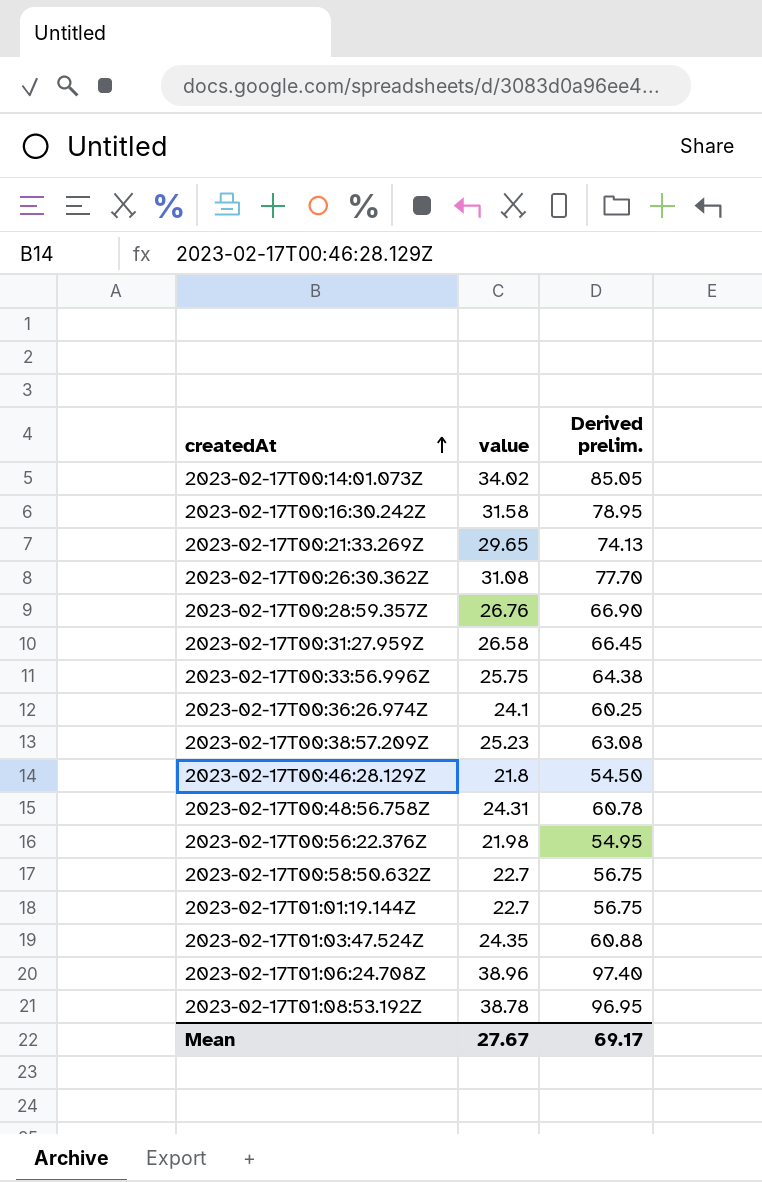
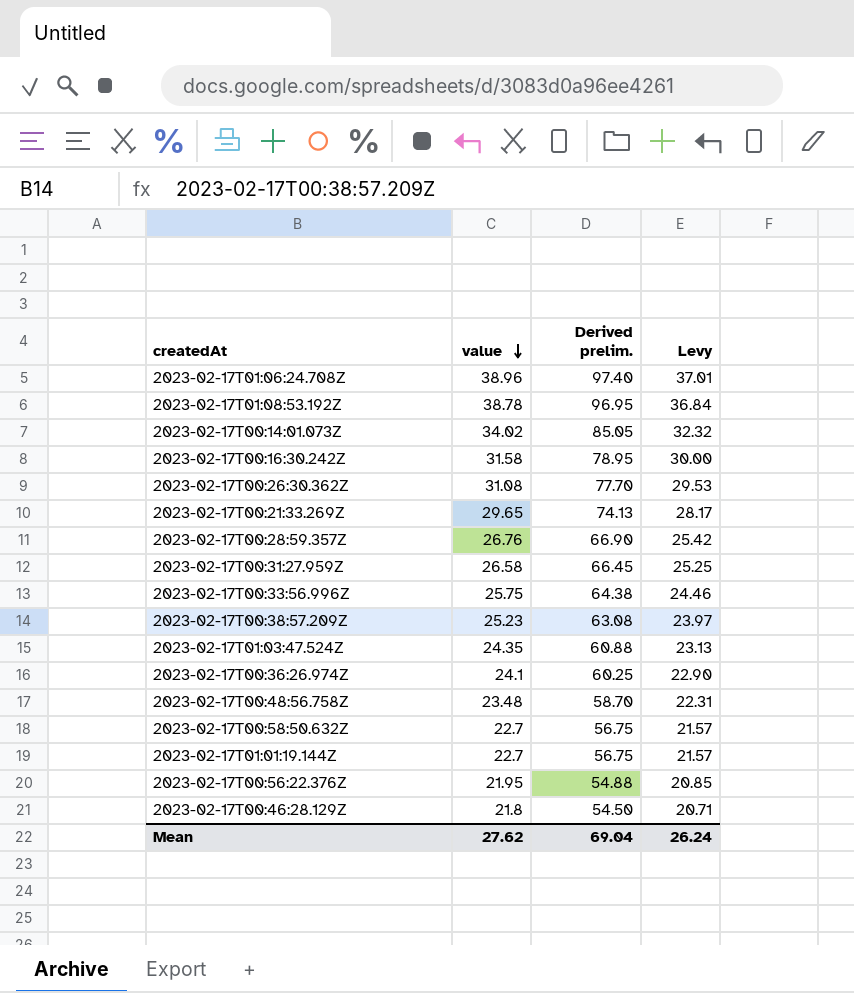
row order: createdAt ascending -> value descending
column Levy | formula: none -> [value] * 0.95
2023-02-17T00:48:56.758Z | value: 24.31 -> 23.48
2023-02-17T00:48:56.758Z | Derived prelim.: 60.78 -> 58.70
2023-02-17T00:56:22.376Z | value: 21.98 -> 21.95
2023-02-17T00:56:22.376Z | Derived prelim.: 54.95 -> 54.88
Mean | value: 27.67 -> 27.62
Mean | Derived prelim.: 69.17 -> 69.04

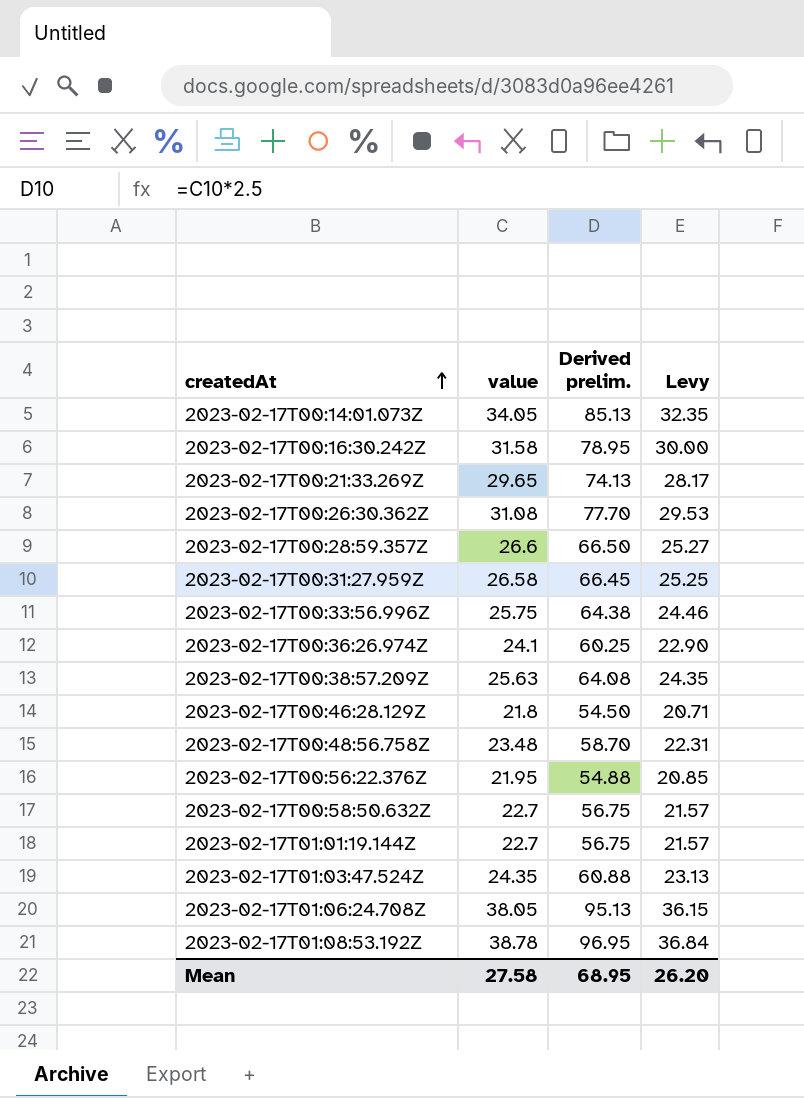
row order: value descending -> createdAt ascending
2023-02-17T00:14:01.073Z | value: 34.02 -> 34.05
2023-02-17T00:14:01.073Z | Derived prelim.: 85.05 -> 85.13
2023-02-17T00:14:01.073Z | Levy: 32.32 -> 32.35
2023-02-17T00:28:59.357Z | value: 26.76 -> 26.6
2023-02-17T00:28:59.357Z | Derived prelim.: 66.90 -> 66.50
2023-02-17T00:28:59.357Z | Levy: 25.42 -> 25.27
2023-02-17T00:38:57.209Z | value: 25.23 -> 25.63
2023-02-17T00:38:57.209Z | Derived prelim.: 63.08 -> 64.08
2023-02-17T00:38:57.209Z | Levy: 23.97 -> 24.35
2023-02-17T01:06:24.708Z | value: 38.96 -> 38.05
2023-02-17T01:06:24.708Z | Derived prelim.: 97.40 -> 95.13
2023-02-17T01:06:24.708Z | Levy: 37.01 -> 36.15
Mean | value: 27.62 -> 27.58
Mean | Derived prelim.: 69.04 -> 68.95
Mean | Levy: 26.24 -> 26.20

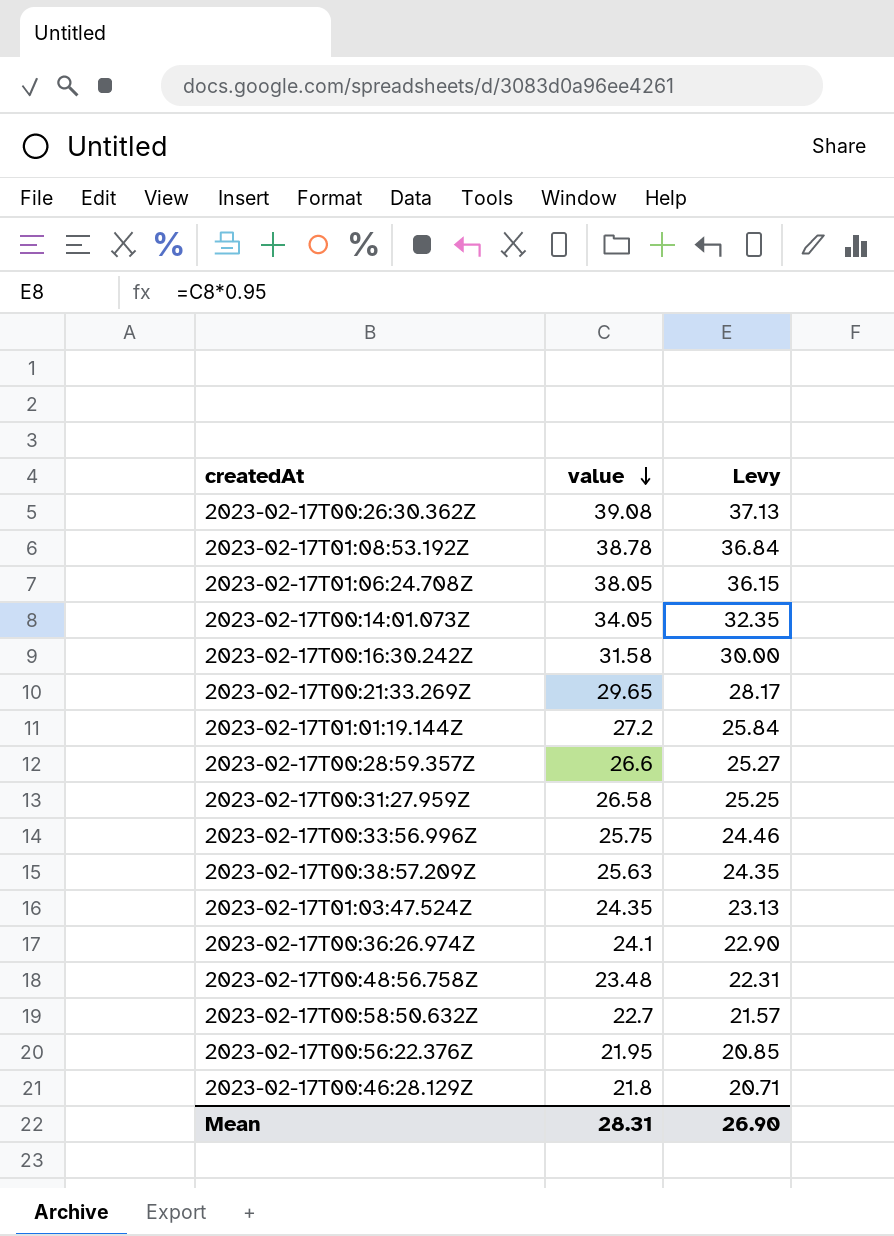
row order: createdAt ascending -> value descending
column Derived prelim. | formula: [value] * 2.5 -> none
2023-02-17T00:26:30.362Z | value: 31.08 -> 39.08
2023-02-17T00:26:30.362Z | Levy: 29.53 -> 37.13
2023-02-17T01:01:19.144Z | value: 22.7 -> 27.2
2023-02-17T01:01:19.144Z | Levy: 21.57 -> 25.84
Mean | value: 27.58 -> 28.31
Mean | Levy: 26.20 -> 26.90

